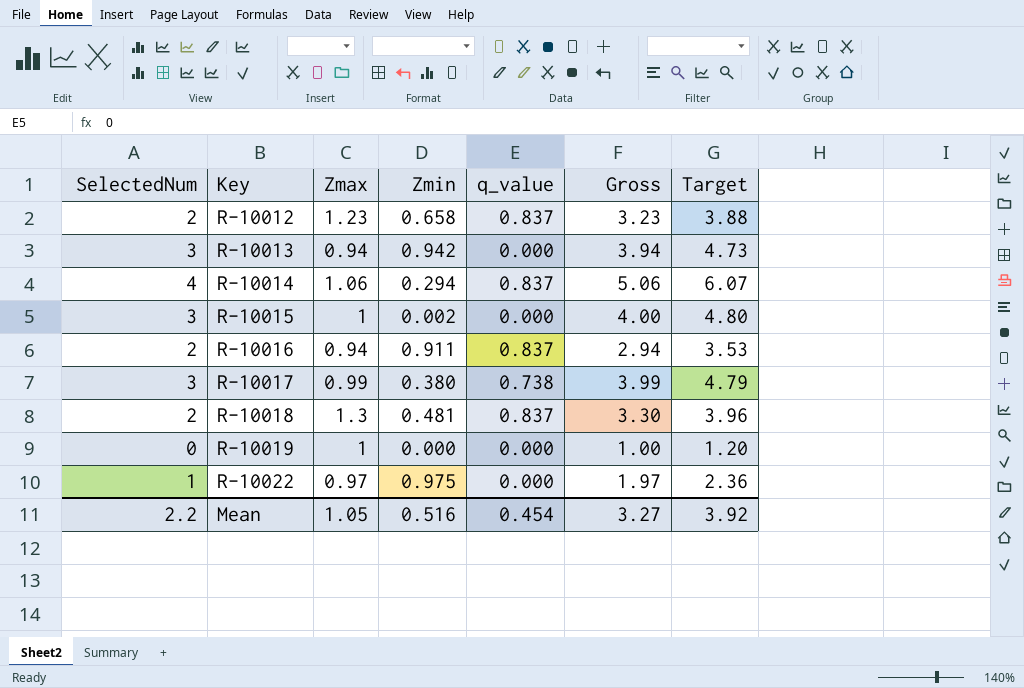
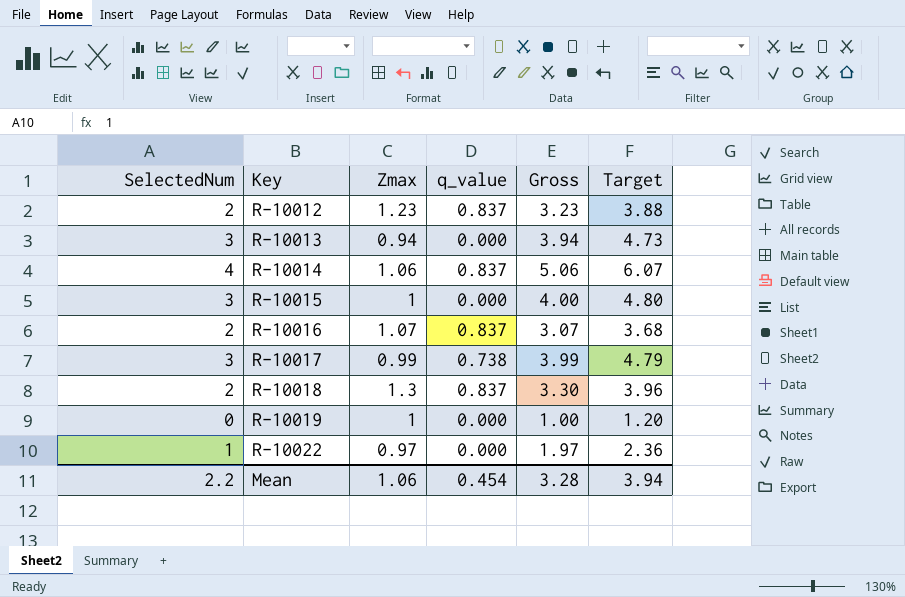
column Zmin | position: 4 -> none
R-10016 | Zmax: 0.94 -> 1.07
R-10016 | Gross: 2.94 -> 3.07
R-10016 | Target: 3.53 -> 3.68
Mean | Zmax: 1.05 -> 1.06
Mean | Gross: 3.27 -> 3.28
Mean | Target: 3.92 -> 3.94

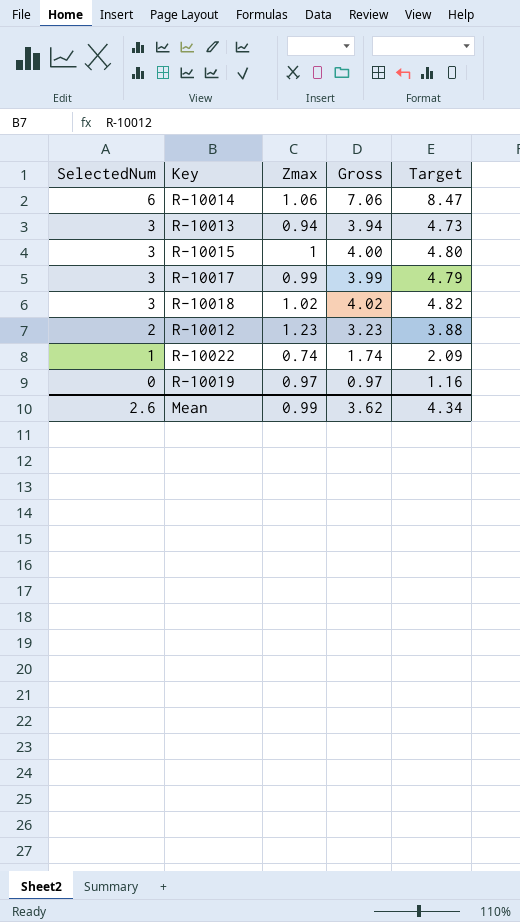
row order: Key ascending -> SelectedNum descending
column q_value | position: 4 -> none
row R-10016: 2 | 1.07 | 0.837 | 3.07 | 3.68 -> none
R-10014 | SelectedNum: 4 -> 6
R-10014 | Gross: 5.06 -> 7.06
R-10014 | Target: 6.07 -> 8.47
R-10018 | SelectedNum: 2 -> 3
R-10018 | Zmax: 1.3 -> 1.02
R-10018 | Gross: 3.30 -> 4.02
R-10018 | Target: 3.96 -> 4.82
R-10022 | Zmax: 0.97 -> 0.74
R-10022 | Gross: 1.97 -> 1.74
R-10022 | Target: 2.36 -> 2.09
R-10019 | Zmax: 1 -> 0.97
R-10019 | Gross: 1.00 -> 0.97
R-10019 | Target: 1.20 -> 1.16
Mean | SelectedNum: 2.2 -> 2.6
Mean | Zmax: 1.06 -> 0.99
Mean | Gross: 3.28 -> 3.62
Mean | Target: 3.94 -> 4.34

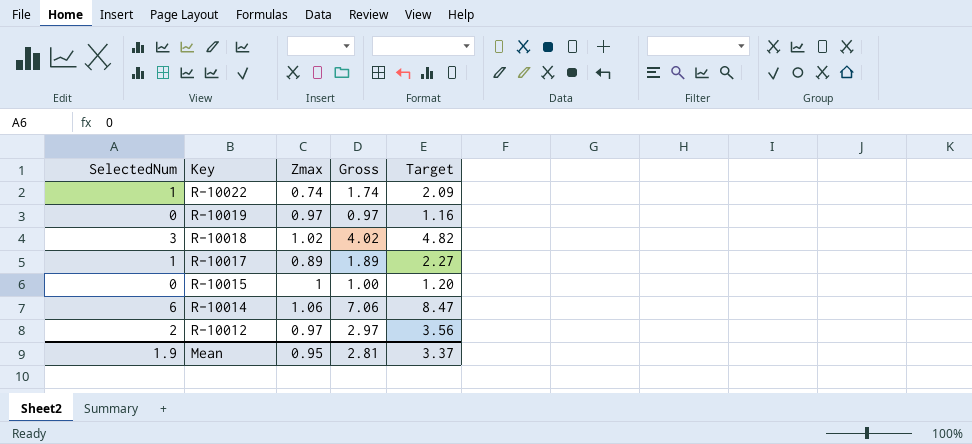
row order: SelectedNum descending -> Key descending
row R-10013: 3 | 0.94 | 3.94 | 4.73 -> none
R-10017 | SelectedNum: 3 -> 1
R-10017 | Zmax: 0.99 -> 0.89
R-10017 | Gross: 3.99 -> 1.89
R-10017 | Target: 4.79 -> 2.27
R-10015 | SelectedNum: 3 -> 0
R-10015 | Gross: 4.00 -> 1.00
R-10015 | Target: 4.80 -> 1.20
R-10012 | Zmax: 1.23 -> 0.97
R-10012 | Gross: 3.23 -> 2.97
R-10012 | Target: 3.88 -> 3.56
Mean | SelectedNum: 2.6 -> 1.9
Mean | Zmax: 0.99 -> 0.95
Mean | Gross: 3.62 -> 2.81
Mean | Target: 4.34 -> 3.37

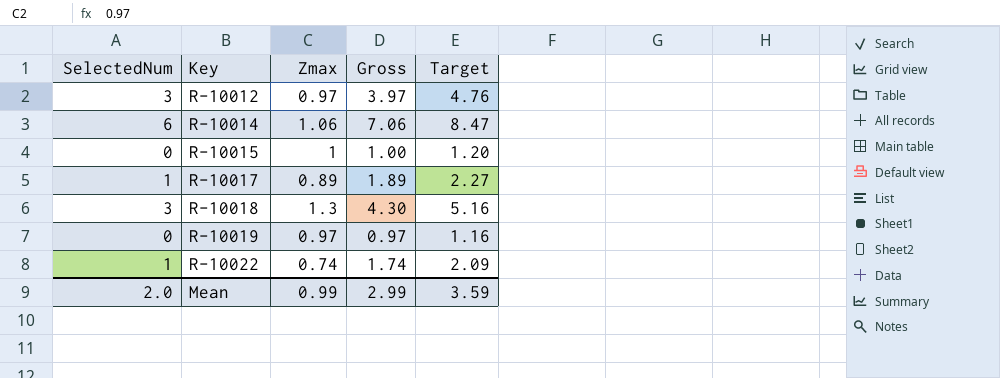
row order: Key descending -> Key ascending
R-10012 | SelectedNum: 2 -> 3
R-10012 | Gross: 2.97 -> 3.97
R-10012 | Target: 3.56 -> 4.76
R-10018 | Zmax: 1.02 -> 1.3
R-10018 | Gross: 4.02 -> 4.30
R-10018 | Target: 4.82 -> 5.16
Mean | SelectedNum: 1.9 -> 2.0
Mean | Zmax: 0.95 -> 0.99
Mean | Gross: 2.81 -> 2.99
Mean | Target: 3.37 -> 3.59

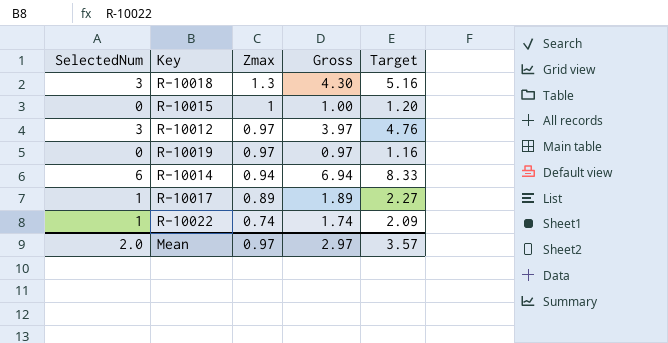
row order: Key ascending -> Zmax descending
R-10014 | Zmax: 1.06 -> 0.94
R-10014 | Gross: 7.06 -> 6.94
R-10014 | Target: 8.47 -> 8.33
Mean | Zmax: 0.99 -> 0.97
Mean | Gross: 2.99 -> 2.97
Mean | Target: 3.59 -> 3.57

